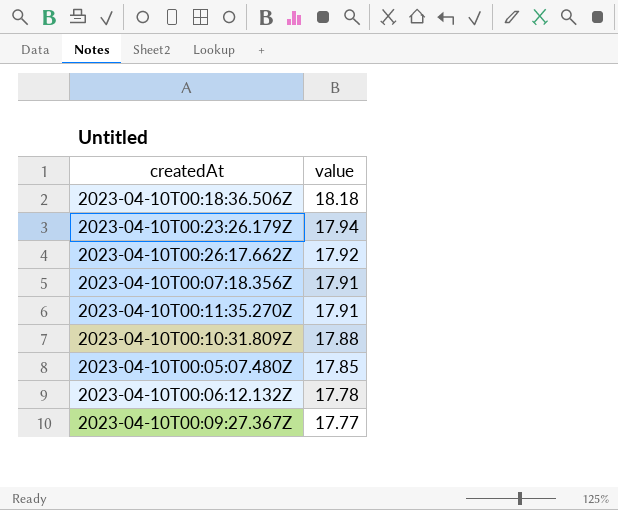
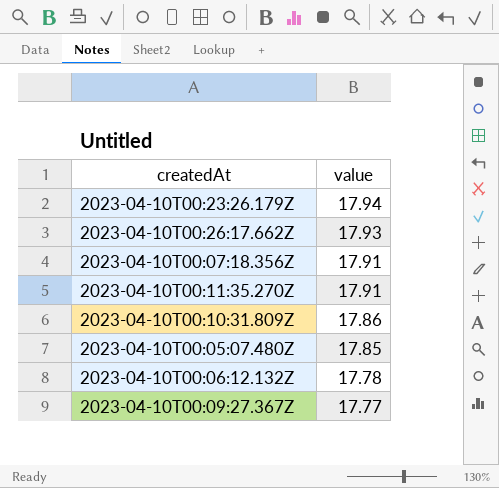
row 2023-04-10T00:18:36.506Z: 18.18 -> none
2023-04-10T00:26:17.662Z | value: 17.92 -> 17.93
2023-04-10T00:10:31.809Z | value: 17.88 -> 17.86

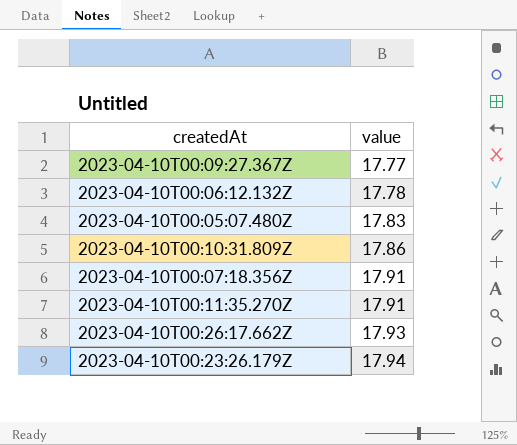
row order: value descending -> value ascending
2023-04-10T00:05:07.480Z | value: 17.85 -> 17.83

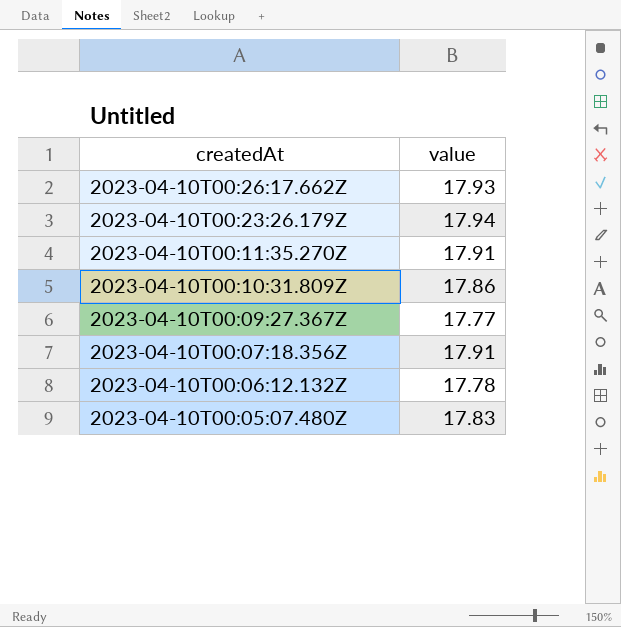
row order: value ascending -> createdAt descending

